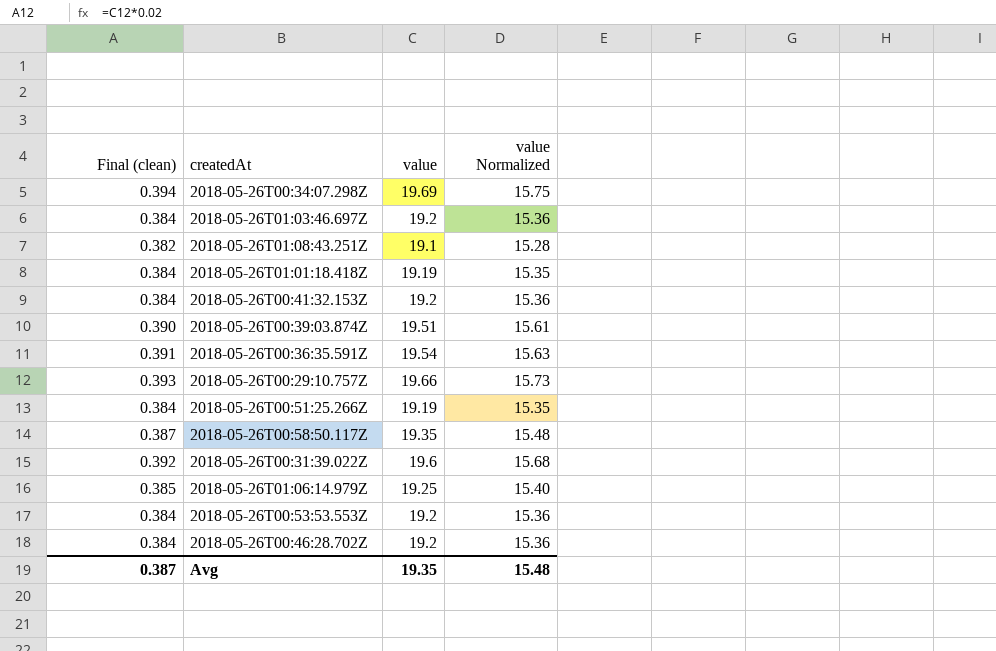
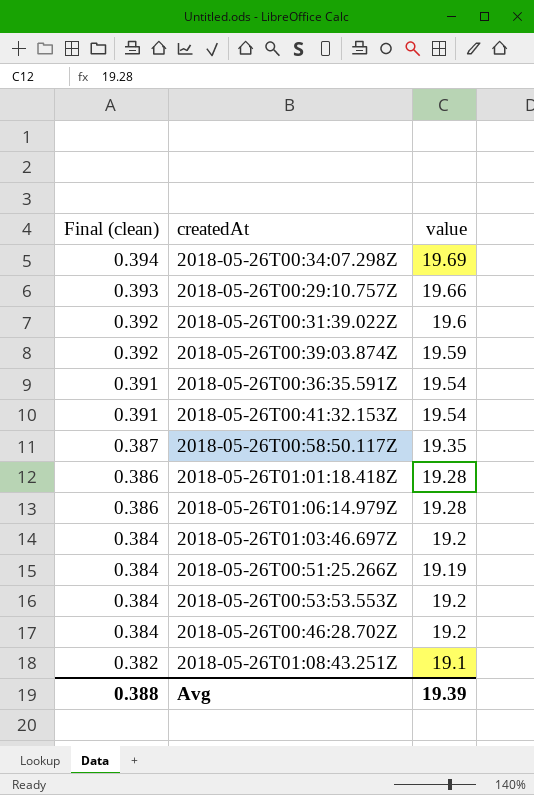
row order: none -> Final (clean) descending
column value Normalized | formula: [value] * 0.8 -> none
2018-05-26T00:39:03.874Z | Final (clean): 0.390 -> 0.392
2018-05-26T00:39:03.874Z | value: 19.51 -> 19.59
2018-05-26T00:41:32.153Z | Final (clean): 0.384 -> 0.391
2018-05-26T00:41:32.153Z | value: 19.2 -> 19.54
2018-05-26T01:01:18.418Z | Final (clean): 0.384 -> 0.386
2018-05-26T01:01:18.418Z | value: 19.19 -> 19.28
2018-05-26T01:06:14.979Z | Final (clean): 0.385 -> 0.386
2018-05-26T01:06:14.979Z | value: 19.25 -> 19.28
Avg | Final (clean): 0.387 -> 0.388
Avg | value: 19.35 -> 19.39

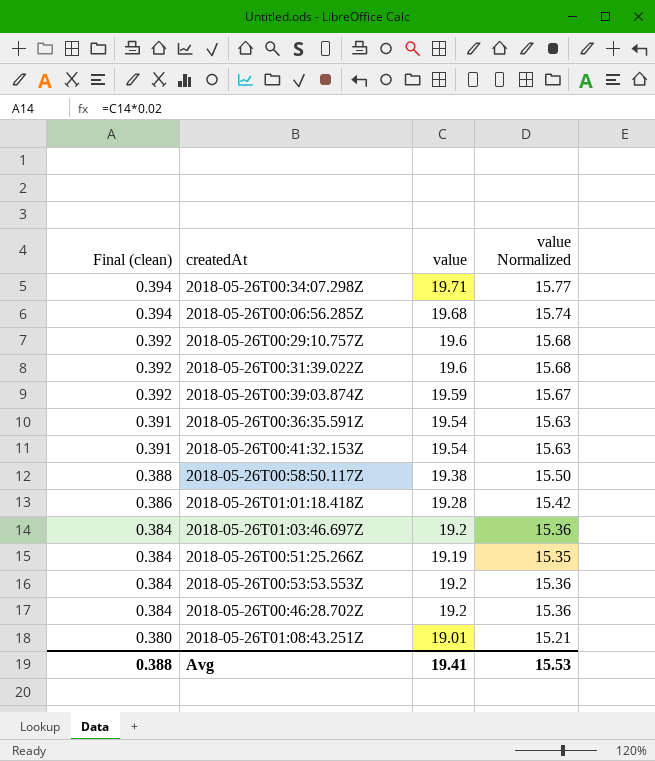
column value Normalized | formula: none -> [value] * 0.8
row 2018-05-26T01:06:14.979Z: 0.386 | 19.28 -> none
2018-05-26T00:34:07.298Z | value: 19.69 -> 19.71
row 2018-05-26T00:06:56.285Z: none -> 0.394 | 19.68 | 15.74
2018-05-26T00:29:10.757Z | Final (clean): 0.393 -> 0.392
2018-05-26T00:29:10.757Z | value: 19.66 -> 19.6
2018-05-26T00:58:50.117Z | Final (clean): 0.387 -> 0.388
2018-05-26T00:58:50.117Z | value: 19.35 -> 19.38
2018-05-26T01:08:43.251Z | Final (clean): 0.382 -> 0.380
2018-05-26T01:08:43.251Z | value: 19.1 -> 19.01
Avg | value: 19.39 -> 19.41

